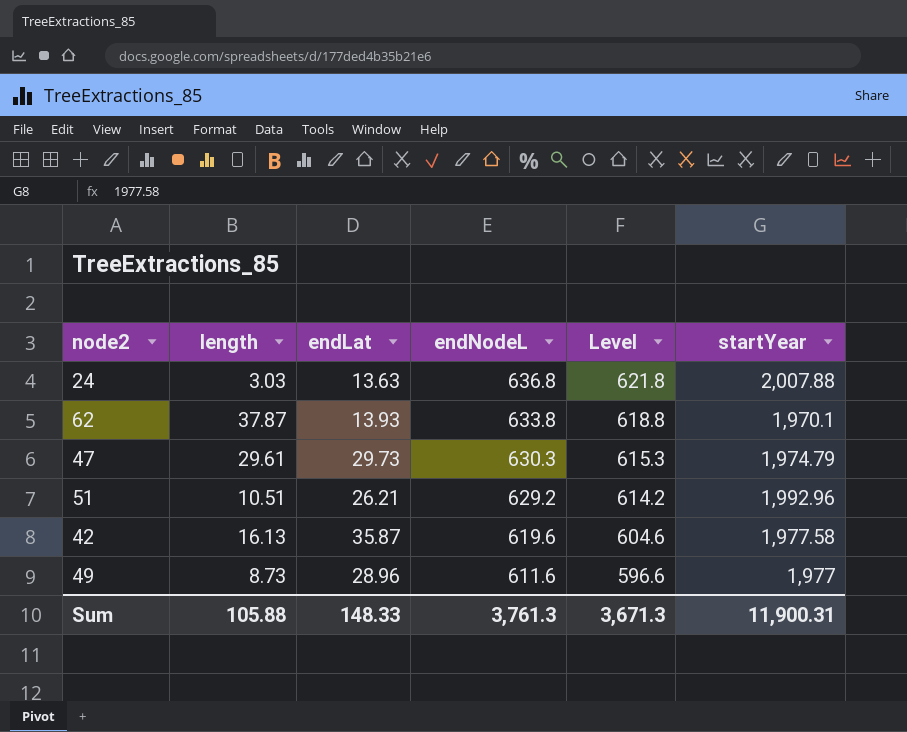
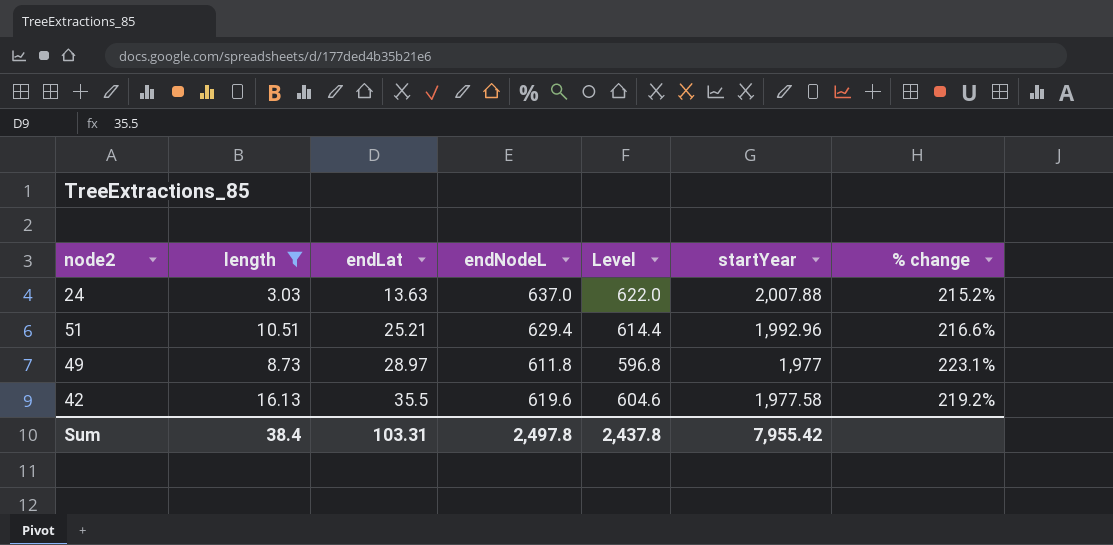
filter: none -> length <= 16.13
row order: endNodeL descending -> endLat ascending
column % change | formula: none -> ([startYear] - [endNodeL]) / [endNodeL]
24 | endNodeL: 636.8 -> 637.0
24 | Level: 621.8 -> 622.0
51 | endLat: 26.21 -> 25.21
51 | endNodeL: 629.2 -> 629.4
51 | Level: 614.2 -> 614.4
49 | endLat: 28.96 -> 28.97
49 | endNodeL: 611.6 -> 611.8
49 | Level: 596.6 -> 596.8
42 | endLat: 35.87 -> 35.5
Sum | length: 105.88 -> 38.4
Sum | endLat: 148.33 -> 103.31
Sum | endNodeL: 3,761.3 -> 2,497.8
Sum | Level: 3,671.3 -> 2,437.8
Sum | startYear: 11,900.31 -> 7,955.42

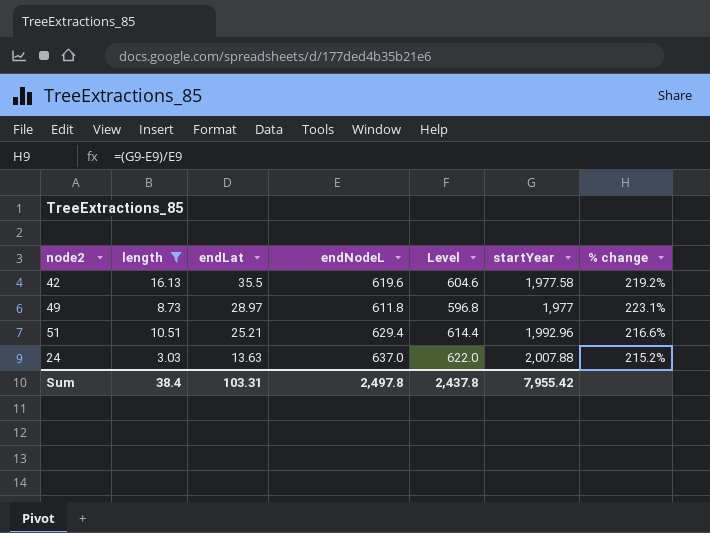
row order: endLat ascending -> endLat descending

